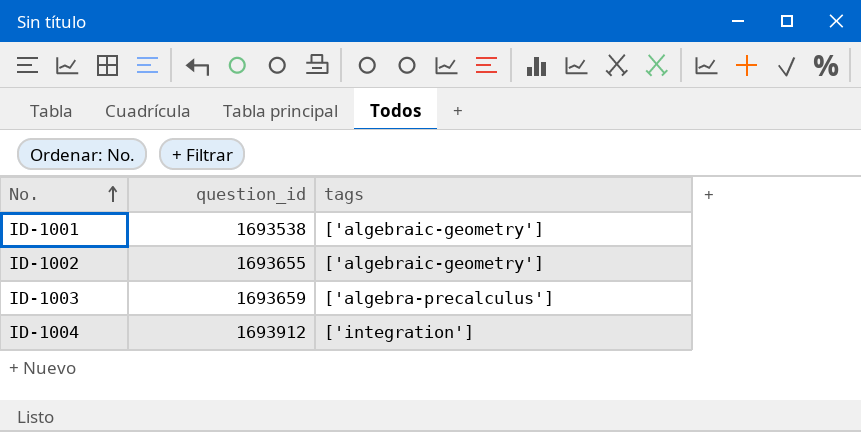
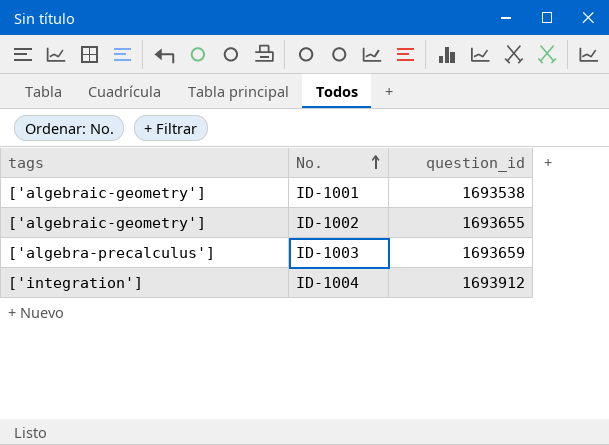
column tags | position: 3 -> 1

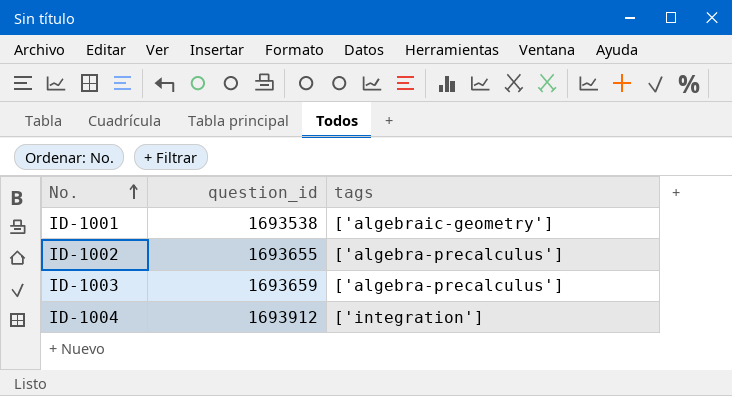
column tags | position: 1 -> 3
ID-1002 | tags: ['algebraic-geometry'] -> ['algebra-precalculus']

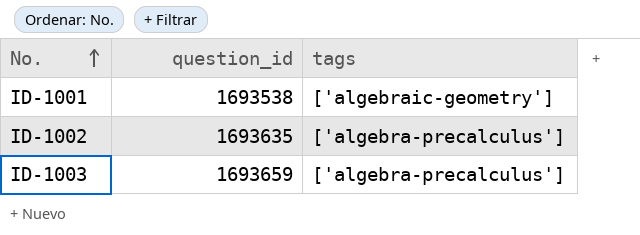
row ID-1004: 1693912 | ['integration'] -> none
ID-1002 | question_id: 1693655 -> 1693635

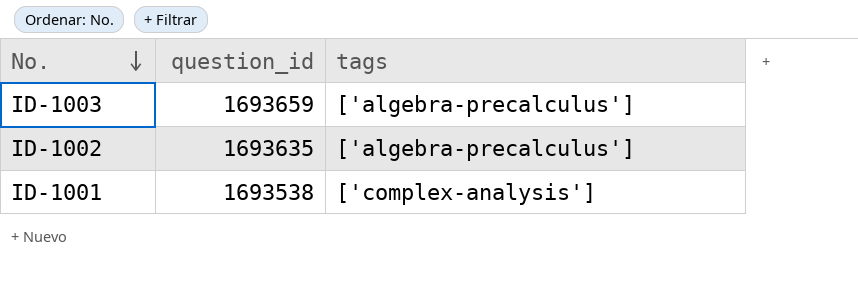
row order: No. ascending -> No. descending
ID-1001 | tags: ['algebraic-geometry'] -> ['complex-analysis']

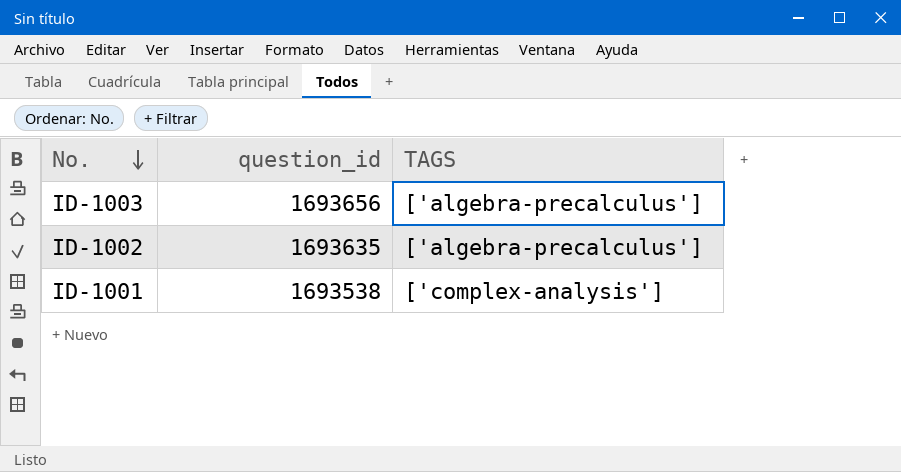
column name: tags -> TAGS
ID-1003 | question_id: 1693659 -> 1693656

